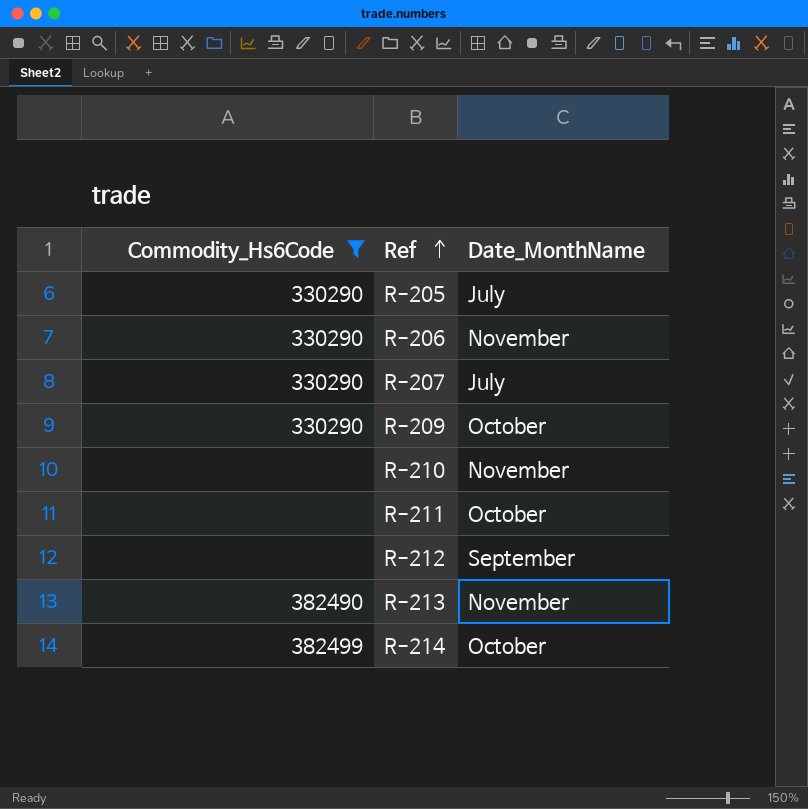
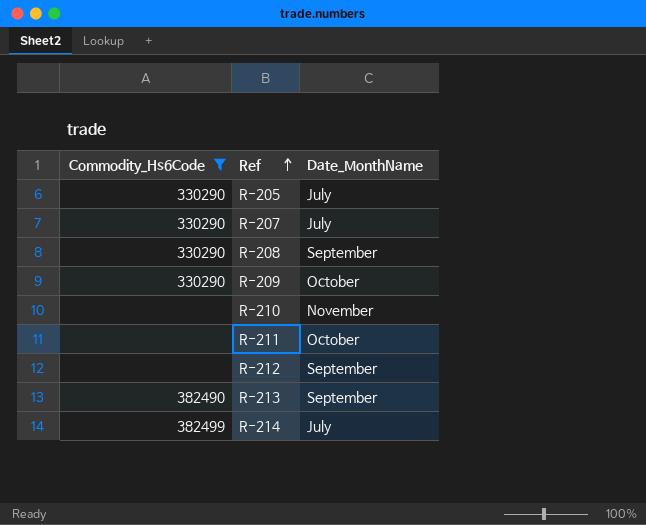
row R-206: 330290 | November -> none
row R-208: none -> 330290 | September
R-213 | Date_MonthName: November -> September
R-214 | Date_MonthName: October -> July

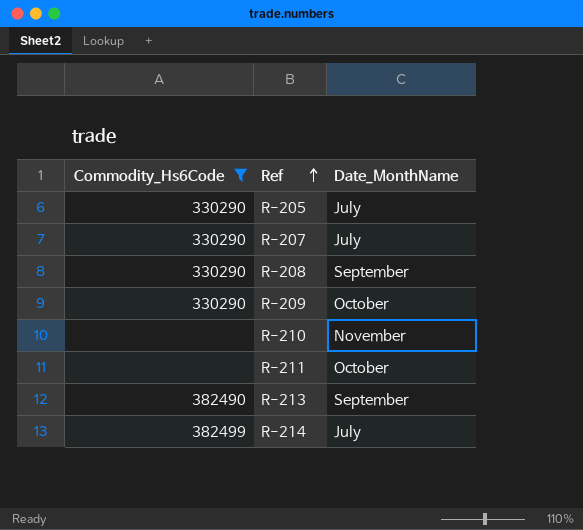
row R-212: none | September -> none

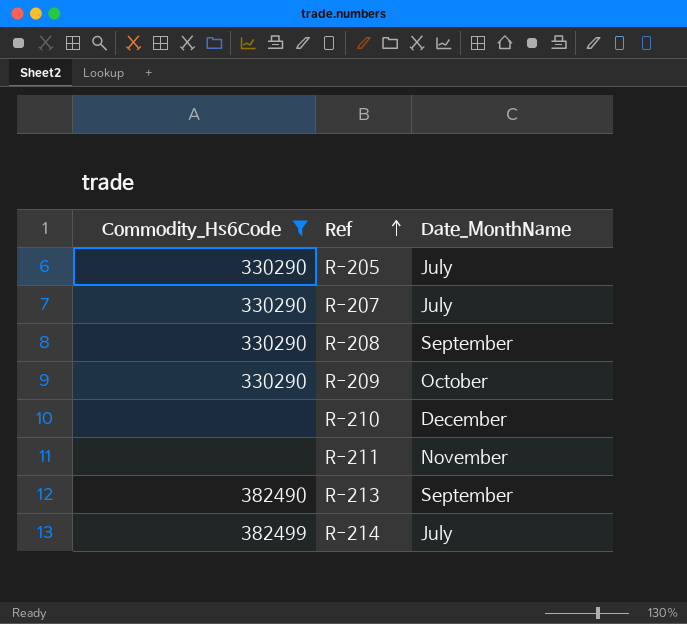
R-210 | Date_MonthName: November -> December
R-211 | Date_MonthName: October -> November

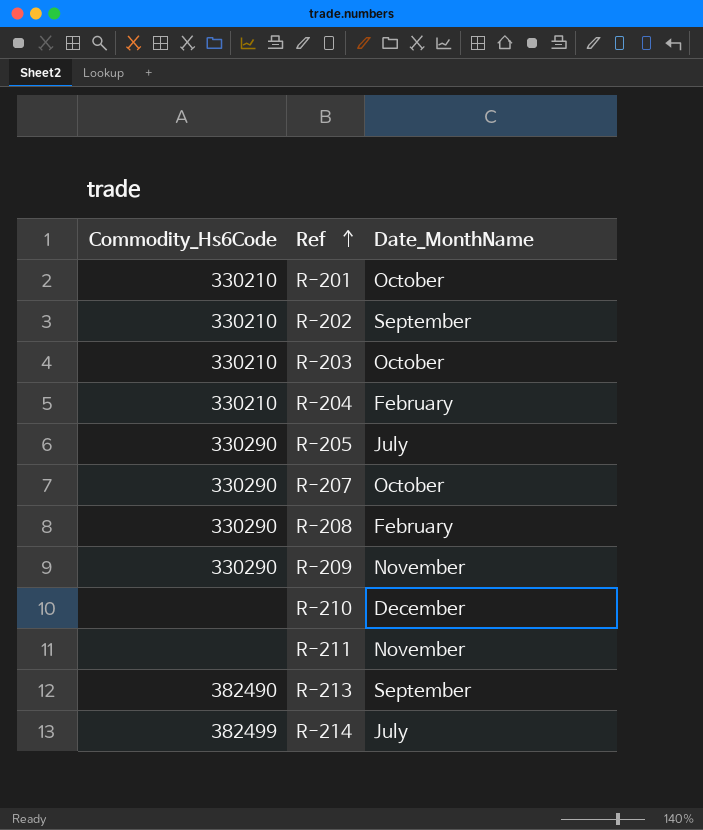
filter: Commodity_Hs6Code != 330210 -> none
R-207 | Date_MonthName: July -> October
R-208 | Date_MonthName: September -> February
R-209 | Date_MonthName: October -> November

